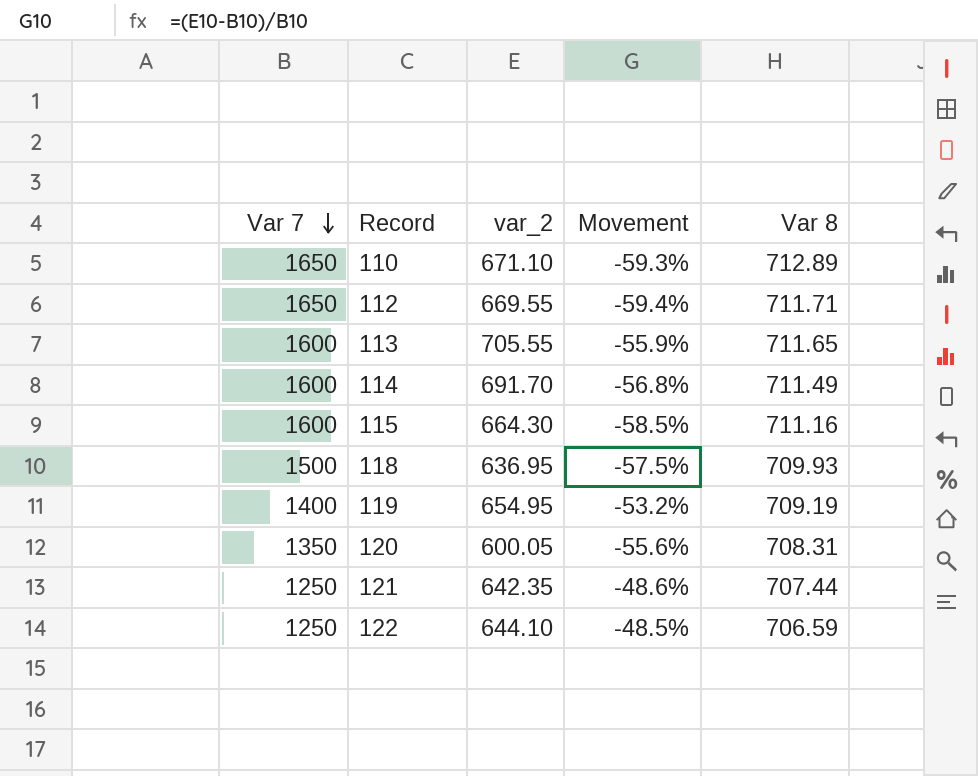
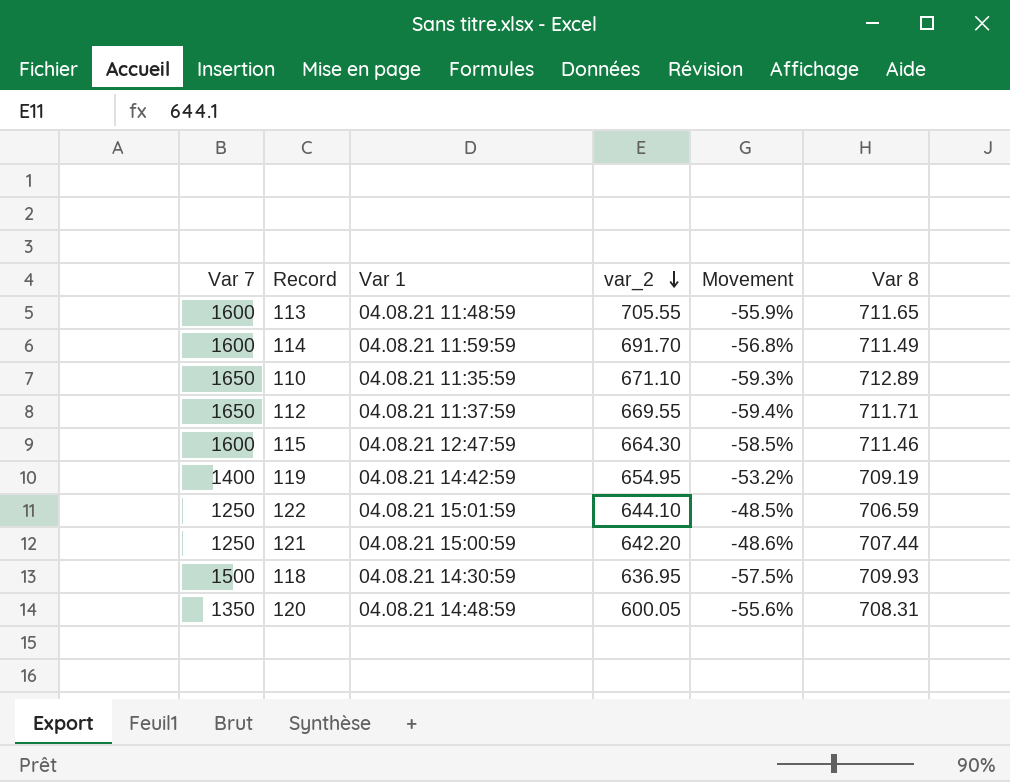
row order: Var 7 descending -> var_2 descending
column Var 1 | position: none -> 3
115 | Var 8: 711.16 -> 711.46
121 | var_2: 642.35 -> 642.20

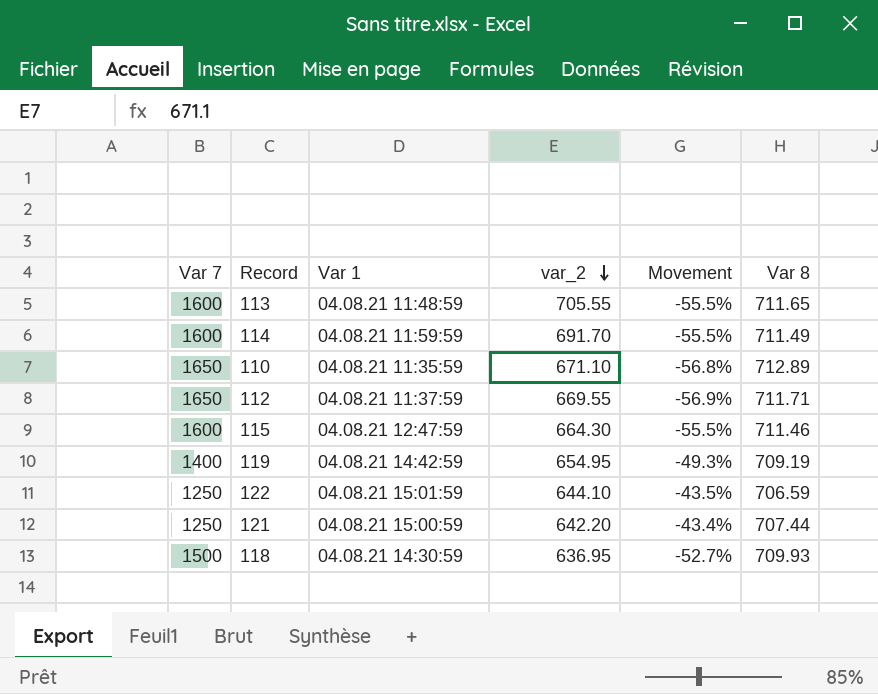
column Movement | formula: ([var_2] - [Var 7]) / [Var 7] -> ([Var 8] - [Var 7]) / [Var 7]
row 120: 1350 | 04.08.21 14:48:59 | 600.05 | -55.6% | 708.31 -> none

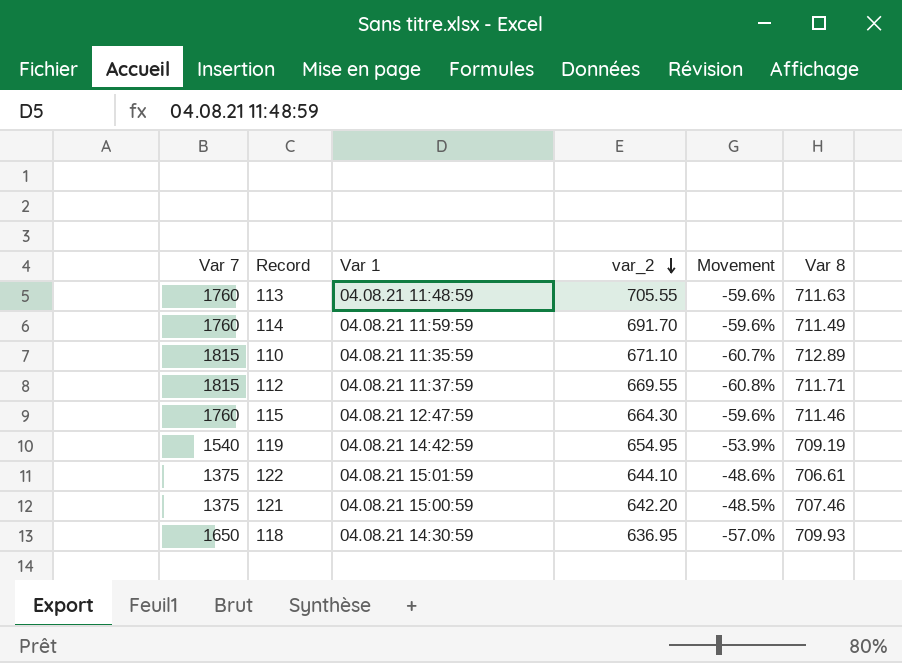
113 | Var 7: 1600 -> 1760
113 | Movement: -55.5% -> -59.6%
113 | Var 8: 711.65 -> 711.63
114 | Var 7: 1600 -> 1760
114 | Movement: -55.5% -> -59.6%
110 | Var 7: 1650 -> 1815
110 | Movement: -56.8% -> -60.7%
112 | Var 7: 1650 -> 1815
112 | Movement: -56.9% -> -60.8%
115 | Var 7: 1600 -> 1760
115 | Movement: -55.5% -> -59.6%
119 | Var 7: 1400 -> 1540
119 | Movement: -49.3% -> -53.9%
122 | Var 7: 1250 -> 1375
122 | Movement: -43.5% -> -48.6%
122 | Var 8: 706.59 -> 706.61
121 | Var 7: 1250 -> 1375
121 | Movement: -43.4% -> -48.5%
121 | Var 8: 707.44 -> 707.46
118 | Var 7: 1500 -> 1650
118 | Movement: -52.7% -> -57.0%

